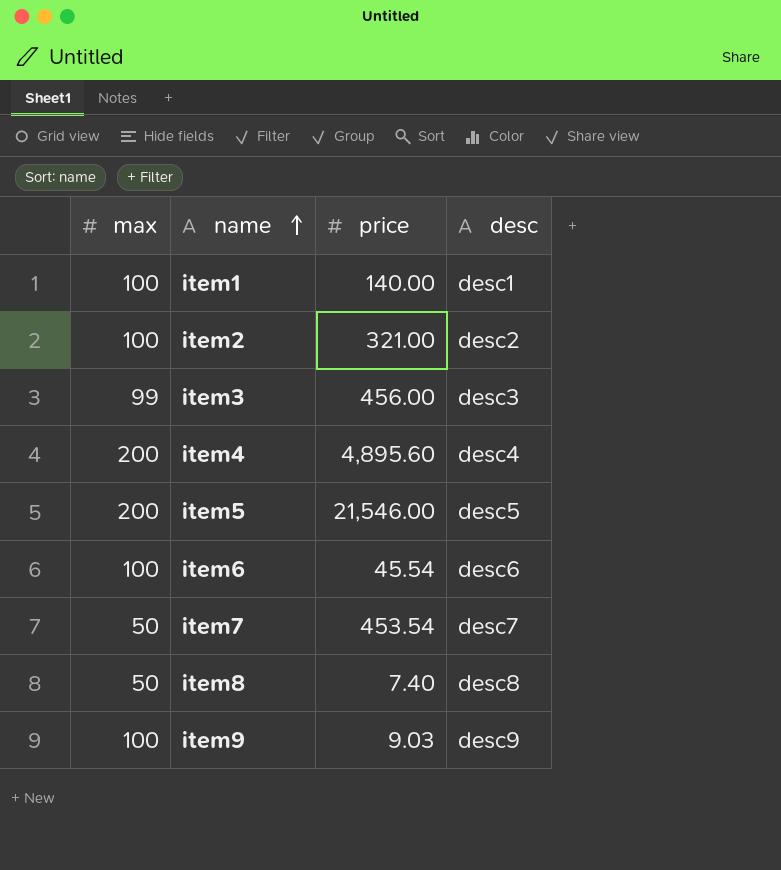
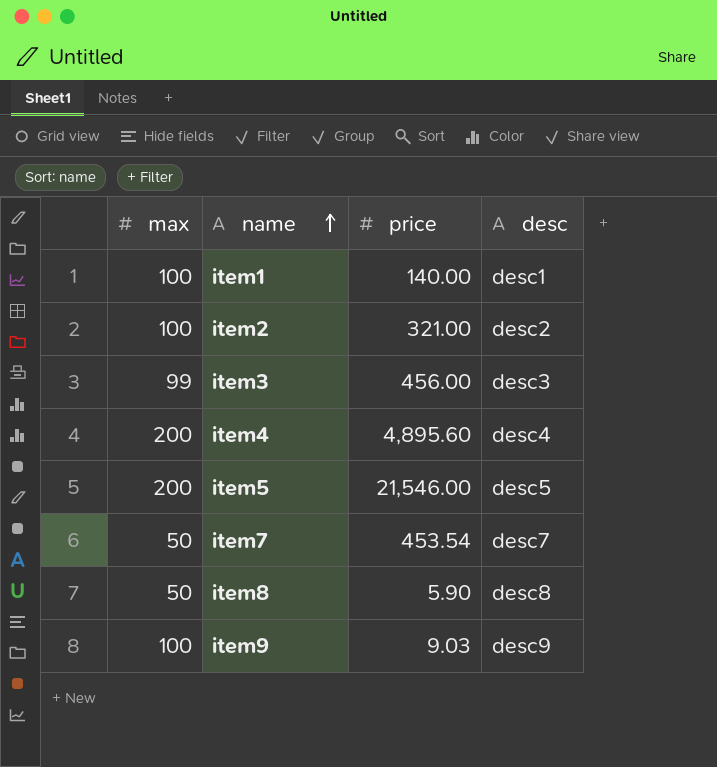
row item6: 100 | 45.54 | desc6 -> none
item8 | price: 7.40 -> 5.90

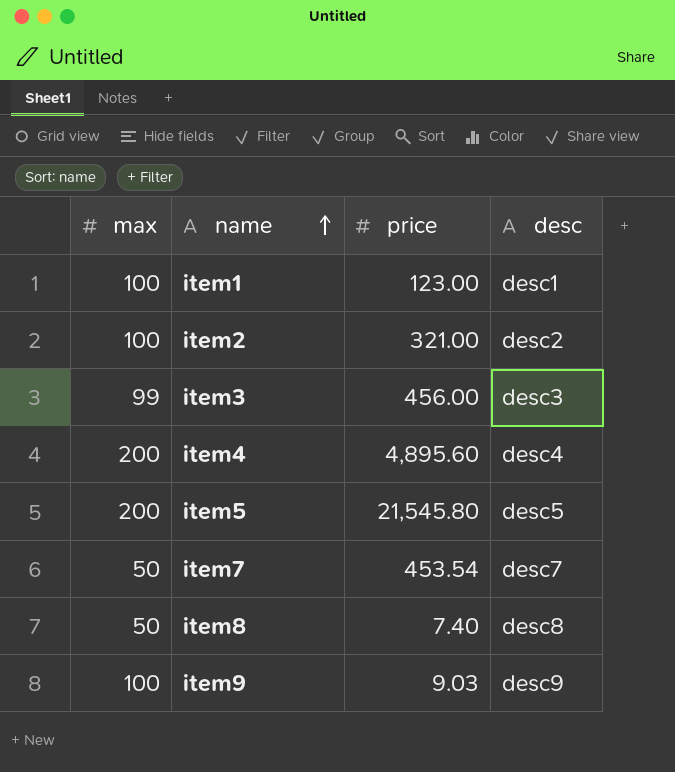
item1 | price: 140.00 -> 123.00
item5 | price: 21,546.00 -> 21,545.80
item8 | price: 5.90 -> 7.40

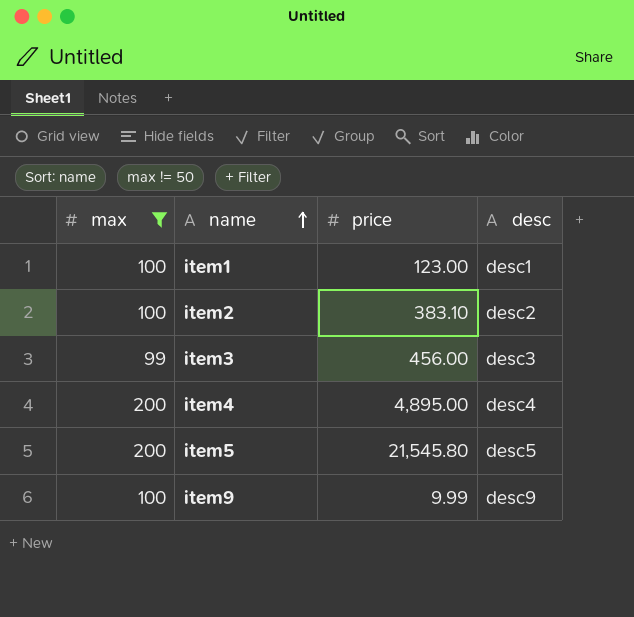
filter: none -> max != 50
item2 | price: 321.00 -> 383.10
item4 | price: 4,895.60 -> 4,895.00
item9 | price: 9.03 -> 9.99

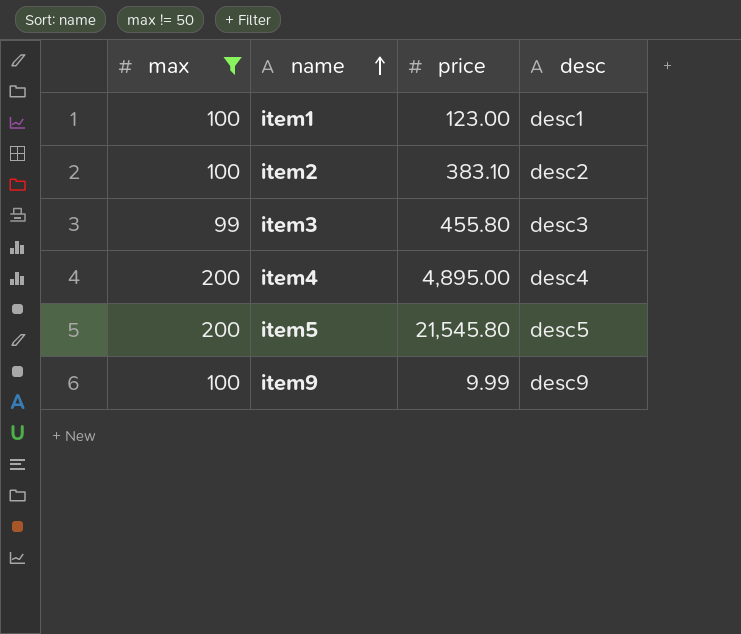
item3 | price: 456.00 -> 455.80

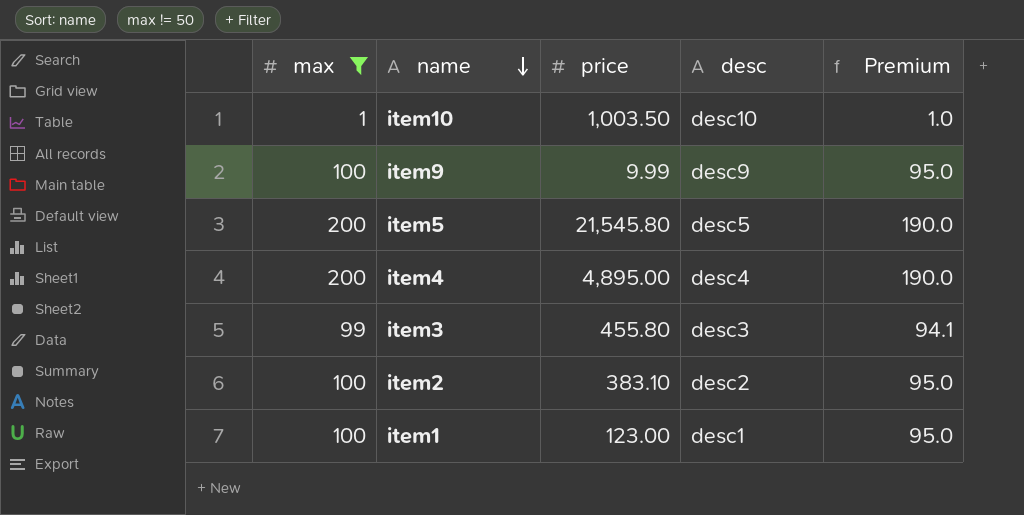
row order: name ascending -> name descending
column Premium | formula: none -> [max] * 0.95
row item10: none -> 1 | 1,003.50 | desc10 | 1.0

